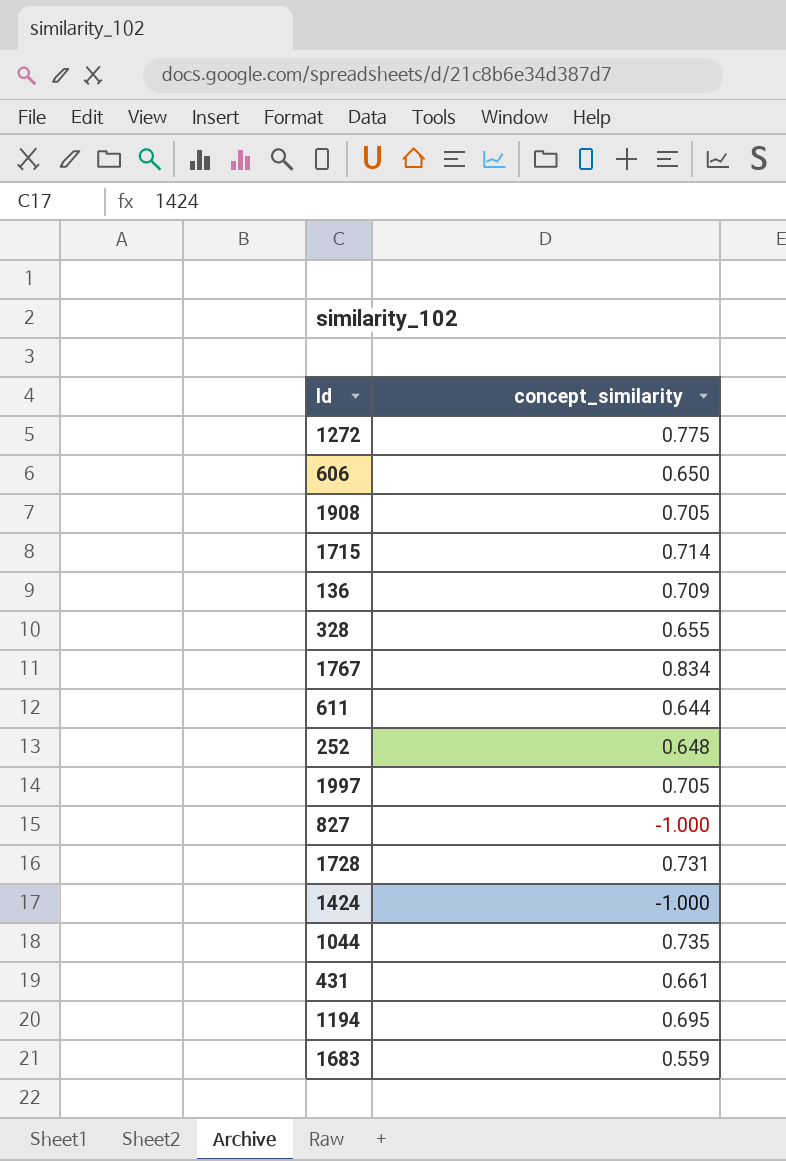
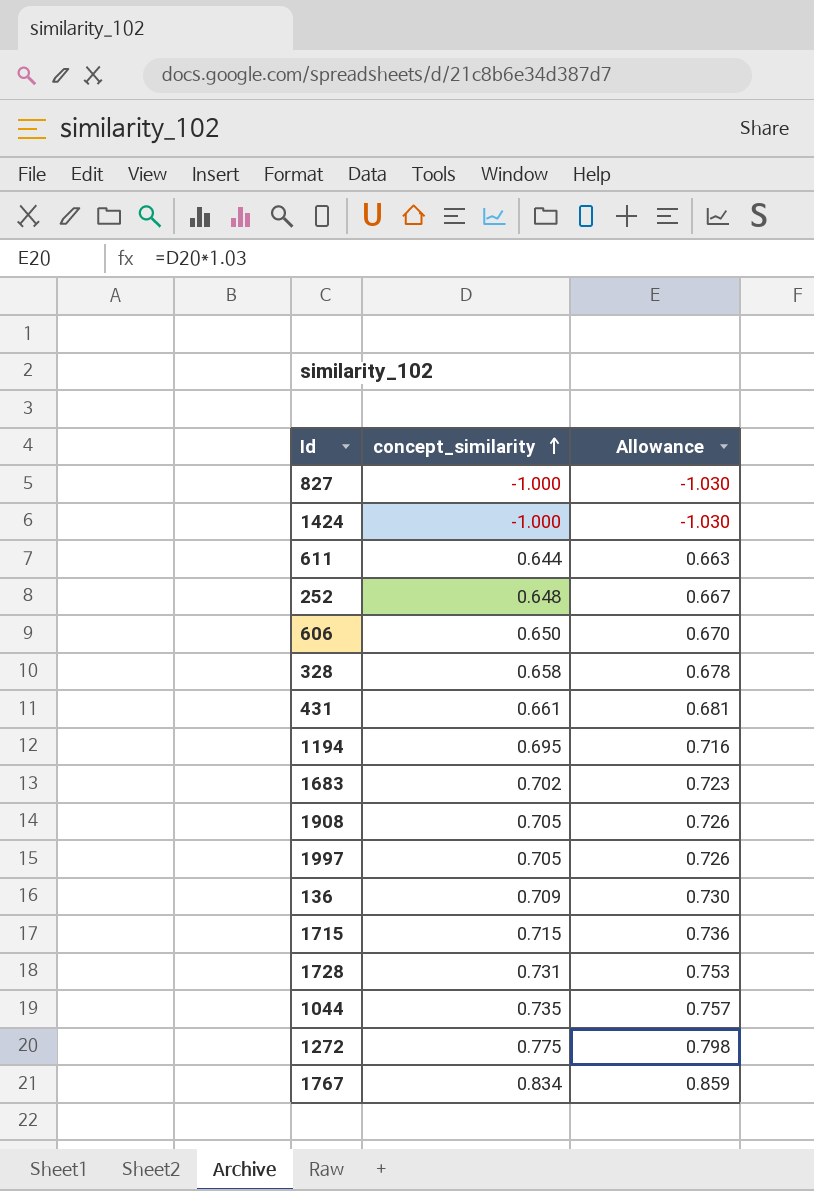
row order: none -> concept_similarity ascending
column Allowance | formula: none -> [concept_similarity] * 1.03
328 | concept_similarity: 0.655 -> 0.658
1683 | concept_similarity: 0.559 -> 0.702
1715 | concept_similarity: 0.714 -> 0.715

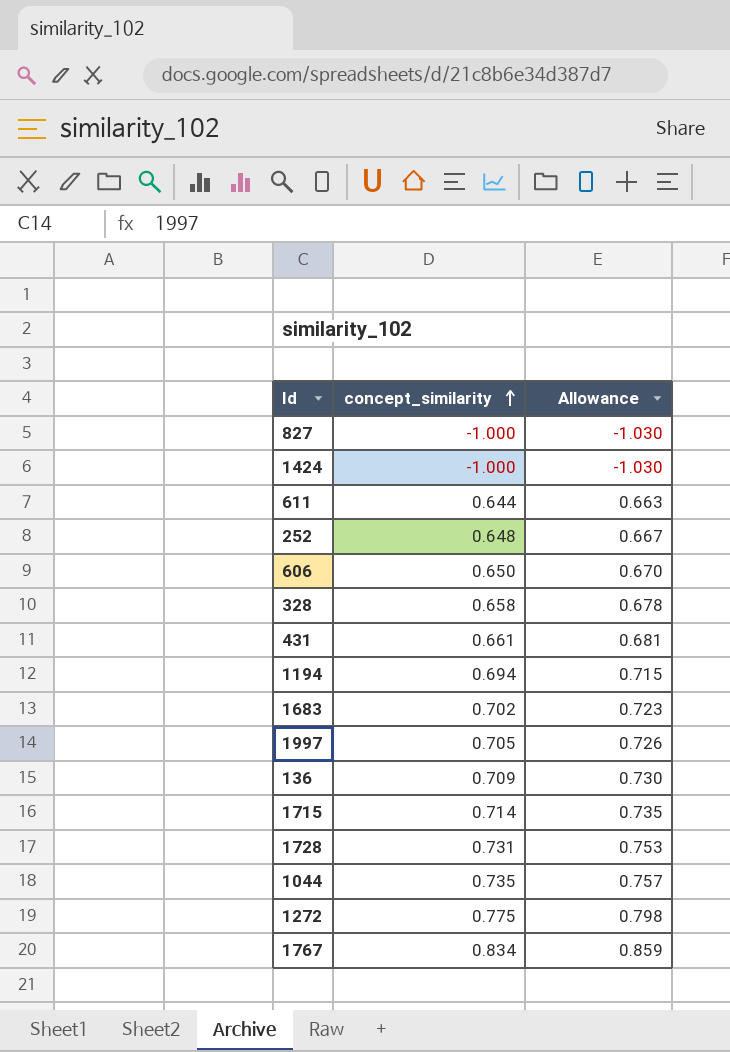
row 1908: 0.705 | 0.726 -> none
1194 | concept_similarity: 0.695 -> 0.694
1194 | Allowance: 0.716 -> 0.715
1715 | concept_similarity: 0.715 -> 0.714
1715 | Allowance: 0.736 -> 0.735

